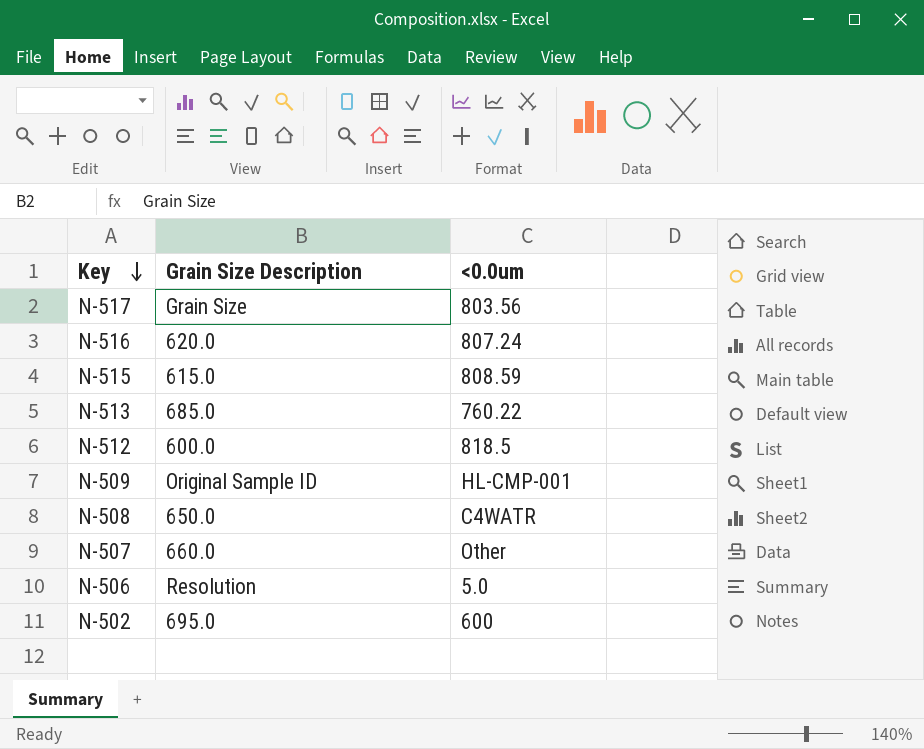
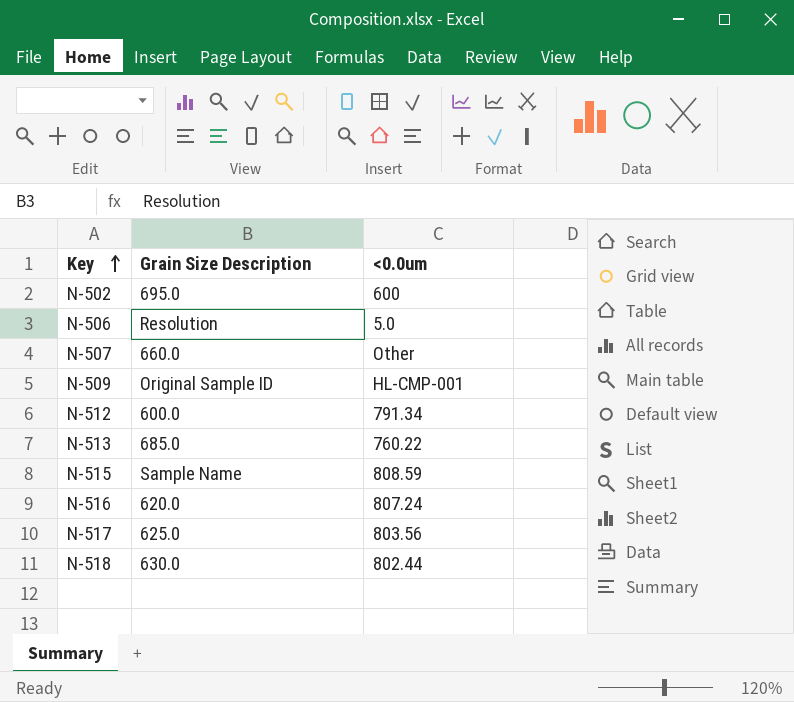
row order: Key descending -> Key ascending
row N-508: 650.0 | C4WATR -> none
N-512 | <0.0um: 818.5 -> 791.34
N-515 | Grain Size Description: 615.0 -> Sample Name
N-517 | Grain Size Description: Grain Size -> 625.0
row N-518: none -> 630.0 | 802.44

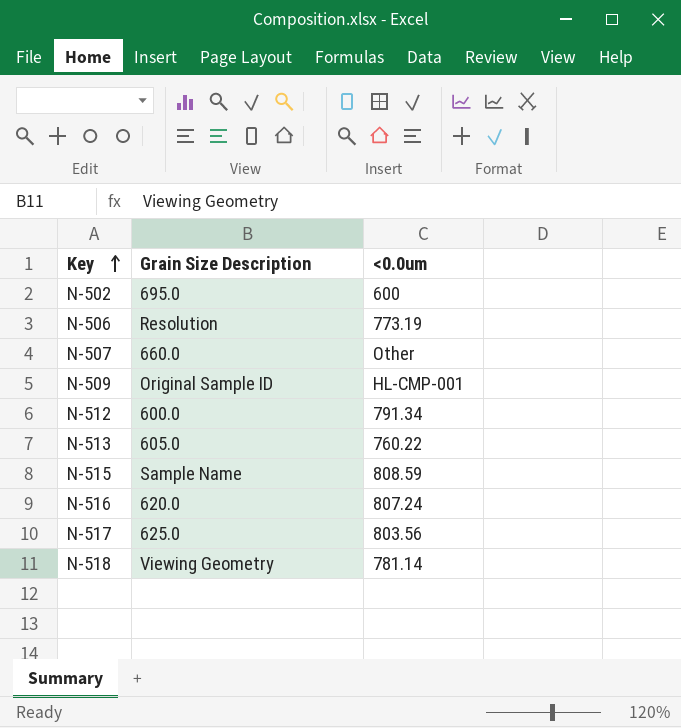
N-506 | <0.0um: 5.0 -> 773.19
N-513 | Grain Size Description: 685.0 -> 605.0
N-518 | Grain Size Description: 630.0 -> Viewing Geometry
N-518 | <0.0um: 802.44 -> 781.14

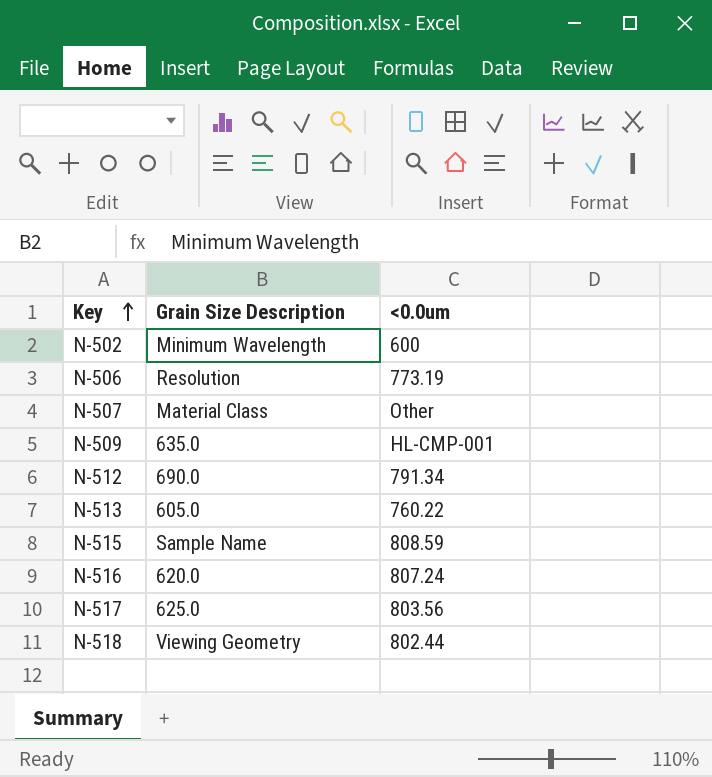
N-502 | Grain Size Description: 695.0 -> Minimum Wavelength
N-507 | Grain Size Description: 660.0 -> Material Class
N-509 | Grain Size Description: Original Sample ID -> 635.0
N-512 | Grain Size Description: 600.0 -> 690.0
N-518 | <0.0um: 781.14 -> 802.44

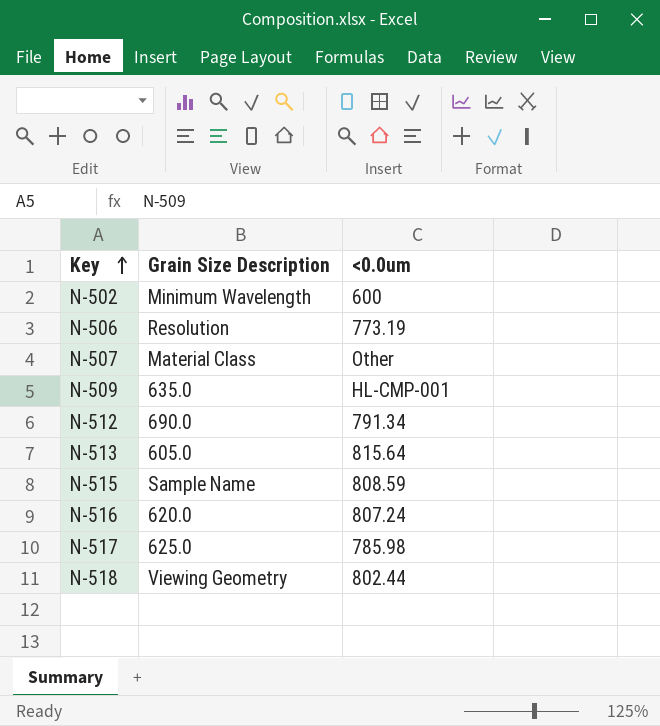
N-513 | <0.0um: 760.22 -> 815.64
N-517 | <0.0um: 803.56 -> 785.98

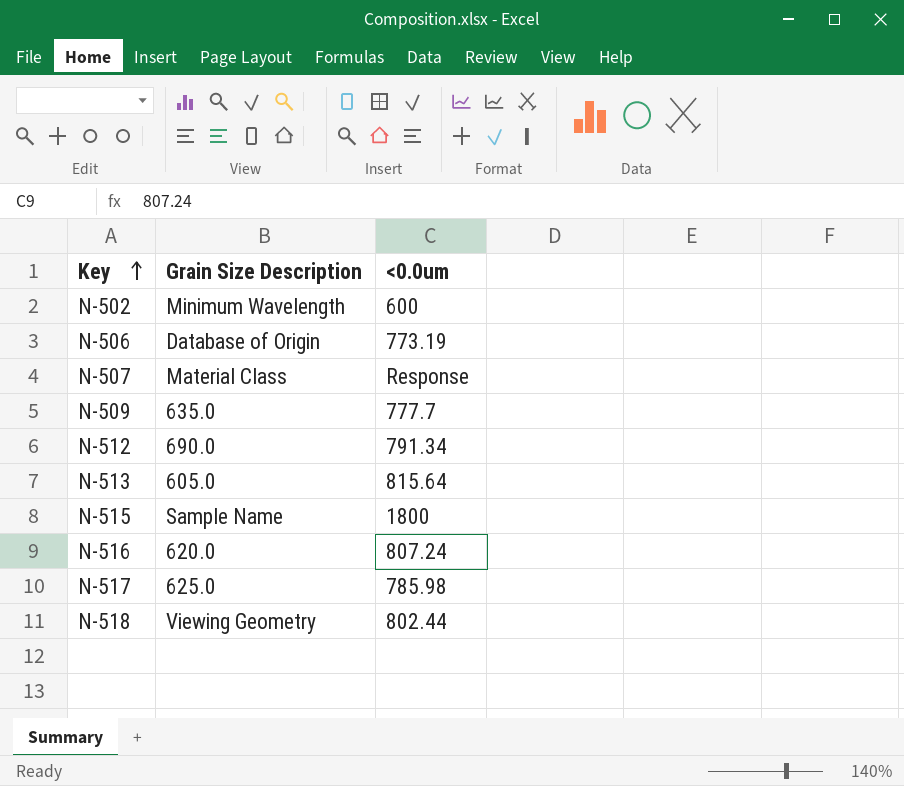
N-506 | Grain Size Description: Resolution -> Database of Origin
N-507 | <0.0um: Other -> Response
N-509 | <0.0um: HL-CMP-001 -> 777.7
N-515 | <0.0um: 808.59 -> 1800

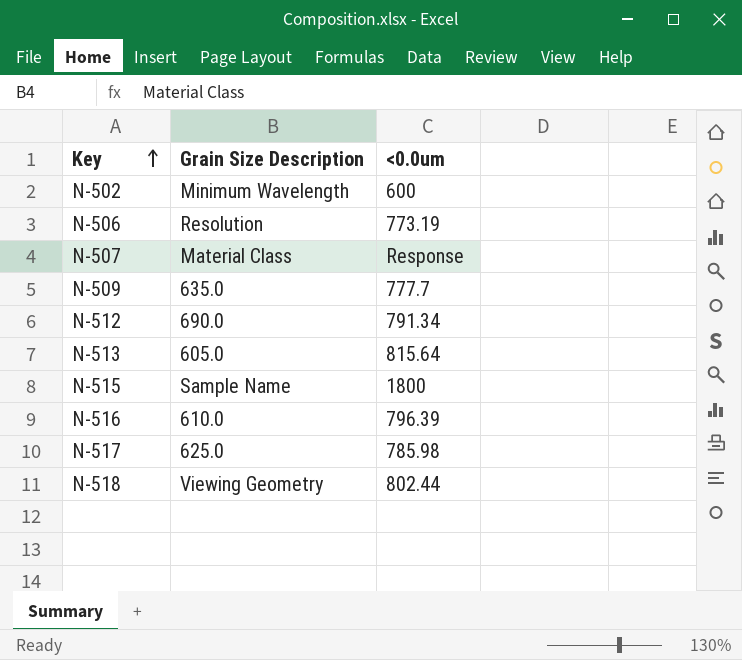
N-506 | Grain Size Description: Database of Origin -> Resolution
N-516 | Grain Size Description: 620.0 -> 610.0
N-516 | <0.0um: 807.24 -> 796.39

